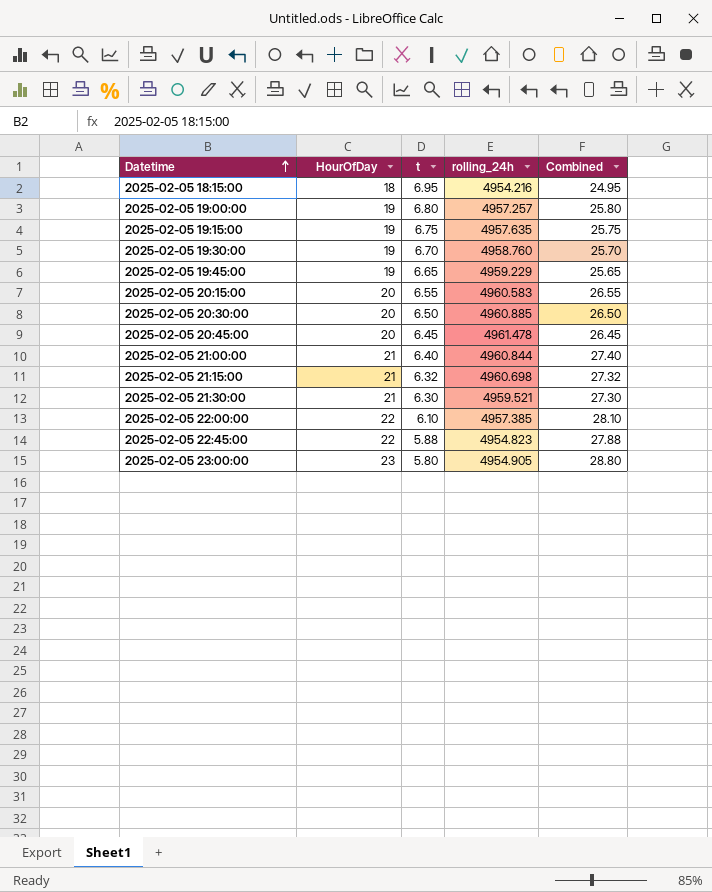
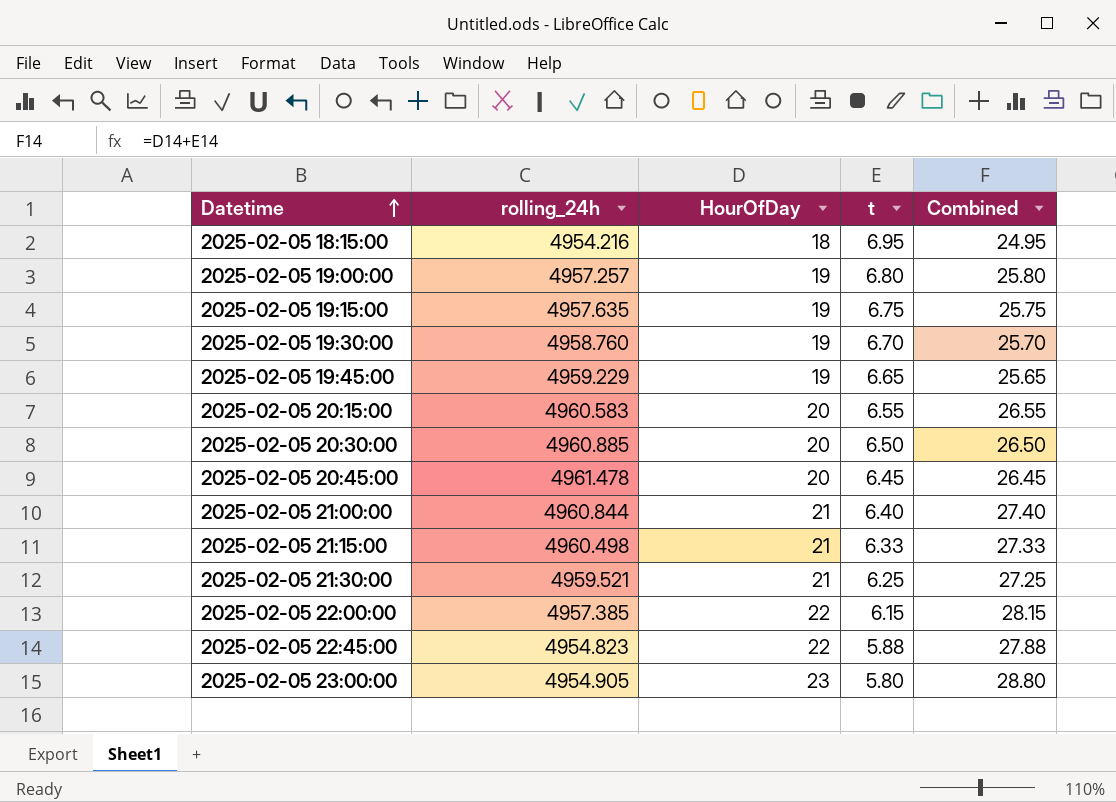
column rolling_24h | position: 4 -> 2
2025-02-05 21:15:00 | rolling_24h: 4960.698 -> 4960.498
2025-02-05 21:15:00 | t: 6.32 -> 6.33
2025-02-05 21:15:00 | Combined: 27.32 -> 27.33
2025-02-05 21:30:00 | t: 6.30 -> 6.25
2025-02-05 21:30:00 | Combined: 27.30 -> 27.25
2025-02-05 22:00:00 | t: 6.10 -> 6.15
2025-02-05 22:00:00 | Combined: 28.10 -> 28.15

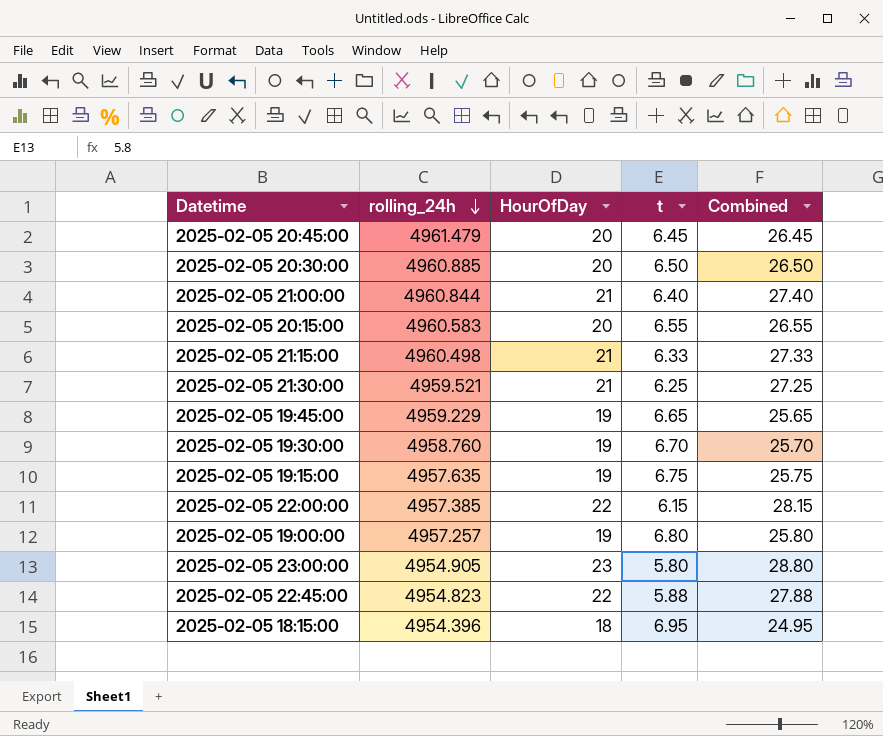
row order: Datetime ascending -> rolling_24h descending
2025-02-05 20:45:00 | rolling_24h: 4961.478 -> 4961.479
2025-02-05 18:15:00 | rolling_24h: 4954.216 -> 4954.396

